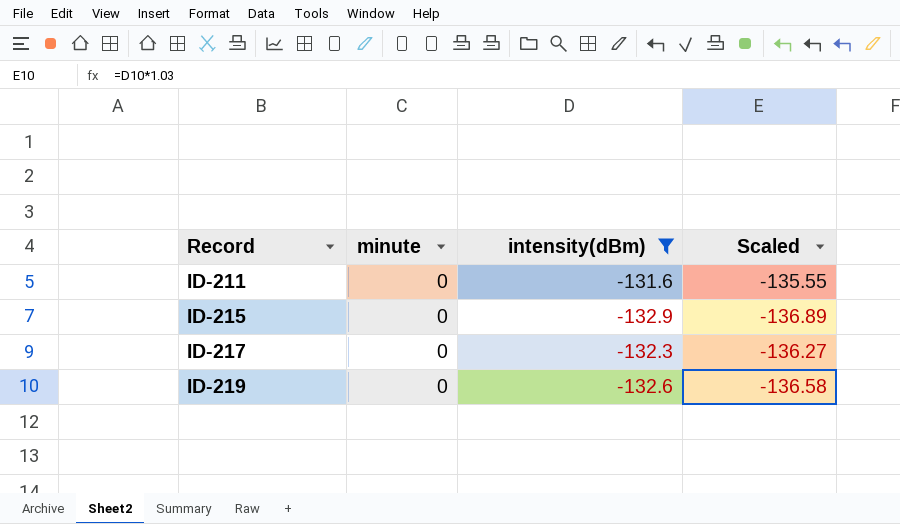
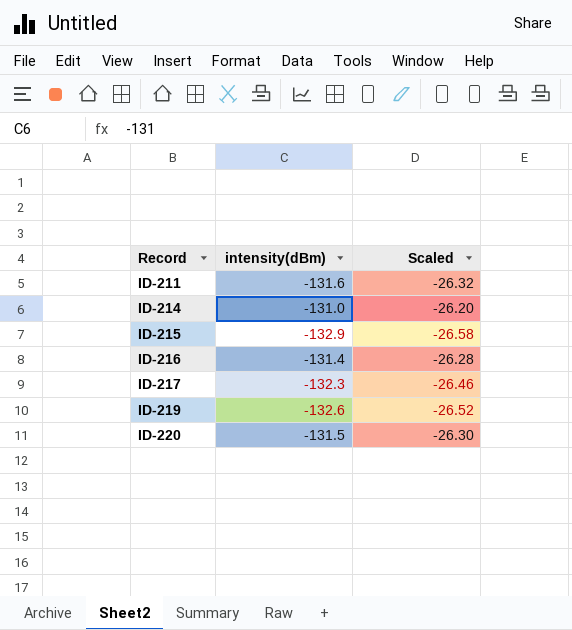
filter: intensity(dBm) <= -131.6 -> none
column minute | position: 2 -> none
column Scaled | formula: [intensity(dBm)] * 1.03 -> [intensity(dBm)] * 0.2

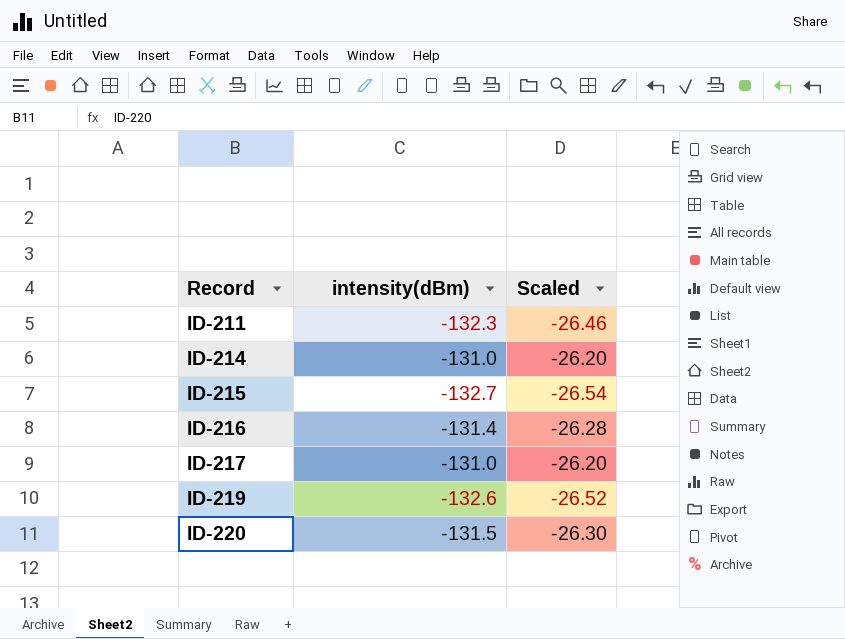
ID-211 | intensity(dBm): -131.6 -> -132.3
ID-211 | Scaled: -26.32 -> -26.46
ID-215 | intensity(dBm): -132.9 -> -132.7
ID-215 | Scaled: -26.58 -> -26.54
ID-217 | intensity(dBm): -132.3 -> -131.0
ID-217 | Scaled: -26.46 -> -26.20

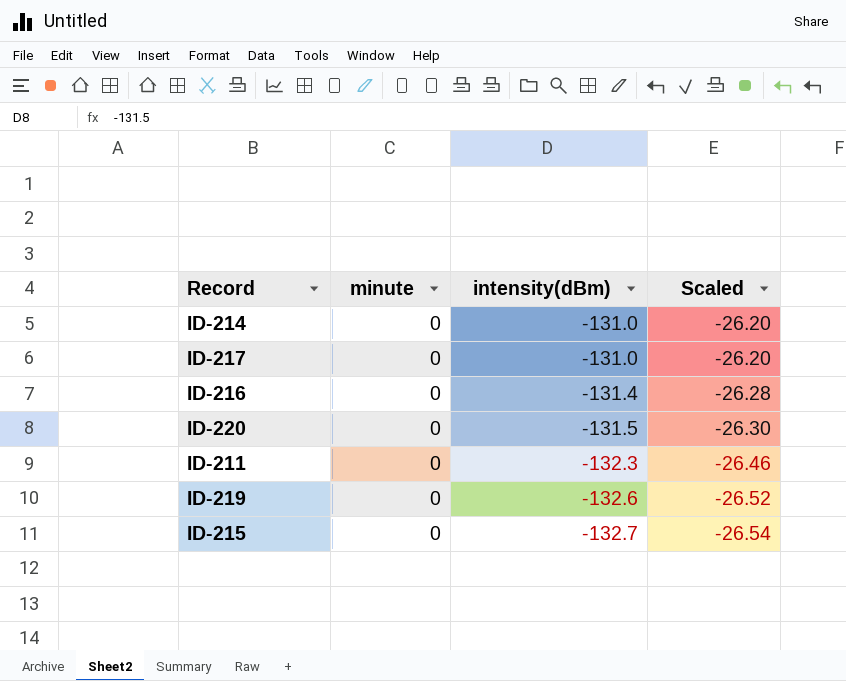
row order: Record ascending -> intensity(dBm) descending
column minute | position: none -> 2

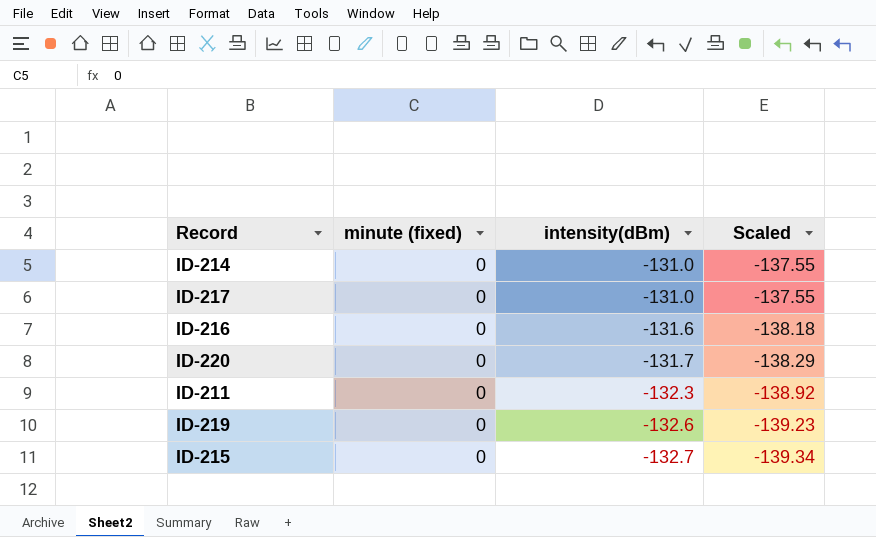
column name: minute -> minute (fixed)
column Scaled | formula: [intensity(dBm)] * 0.2 -> [intensity(dBm)] * 1.05
ID-216 | intensity(dBm): -131.4 -> -131.6
ID-220 | intensity(dBm): -131.5 -> -131.7

